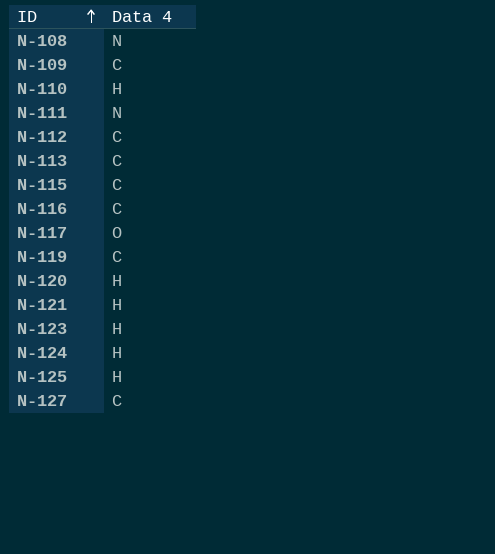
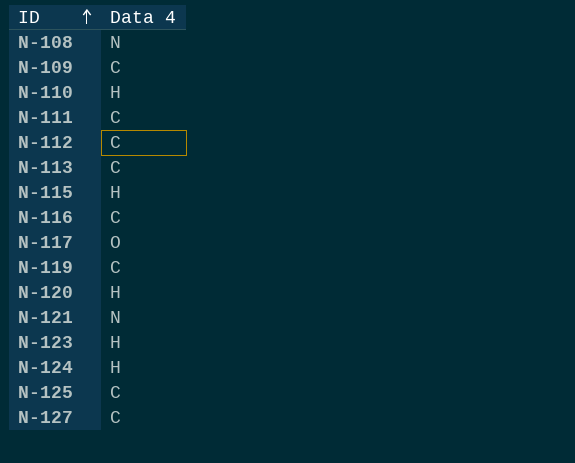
N-111 | Data 4: N -> C
N-115 | Data 4: C -> H
N-121 | Data 4: H -> N
N-125 | Data 4: H -> C

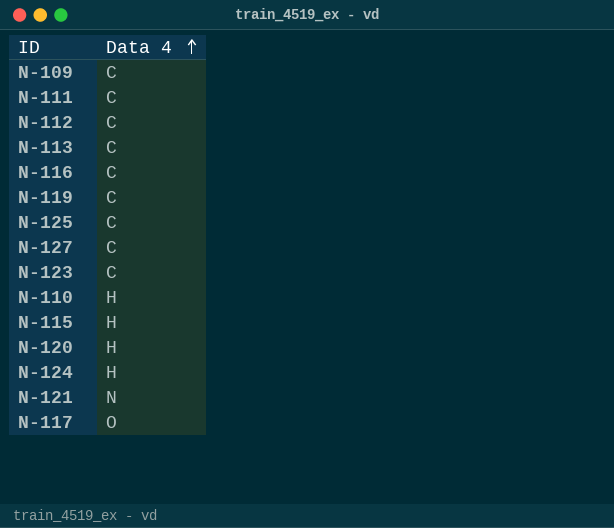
row order: ID ascending -> Data 4 ascending
row N-108: N -> none
N-123 | Data 4: H -> C

